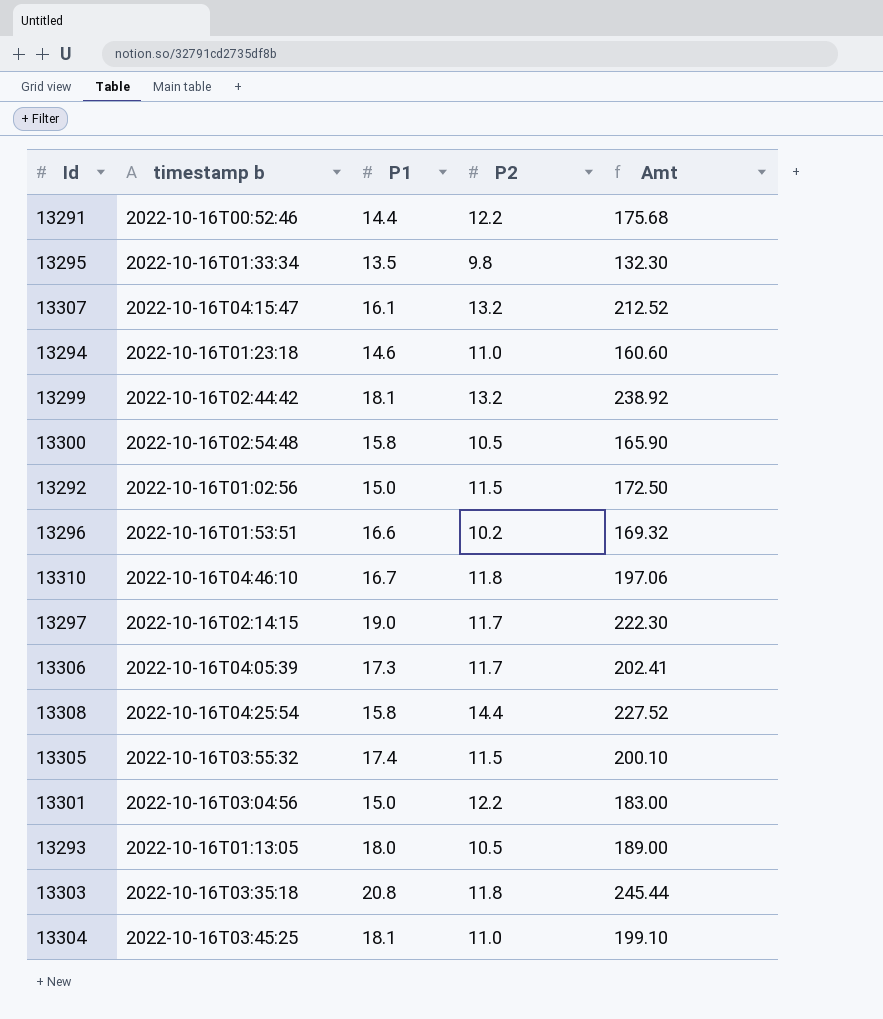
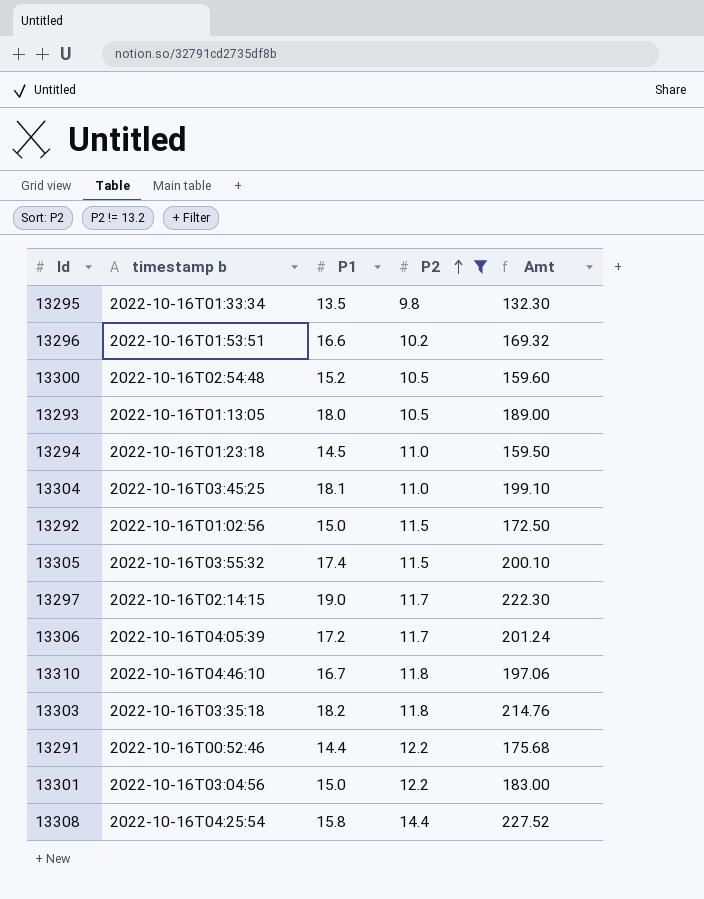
filter: none -> P2 != 13.2
row order: none -> P2 ascending
13300 | P1: 15.8 -> 15.2
13300 | Amt: 165.90 -> 159.60
13294 | P1: 14.6 -> 14.5
13294 | Amt: 160.60 -> 159.50
13306 | P1: 17.3 -> 17.2
13306 | Amt: 202.41 -> 201.24
13303 | P1: 20.8 -> 18.2
13303 | Amt: 245.44 -> 214.76

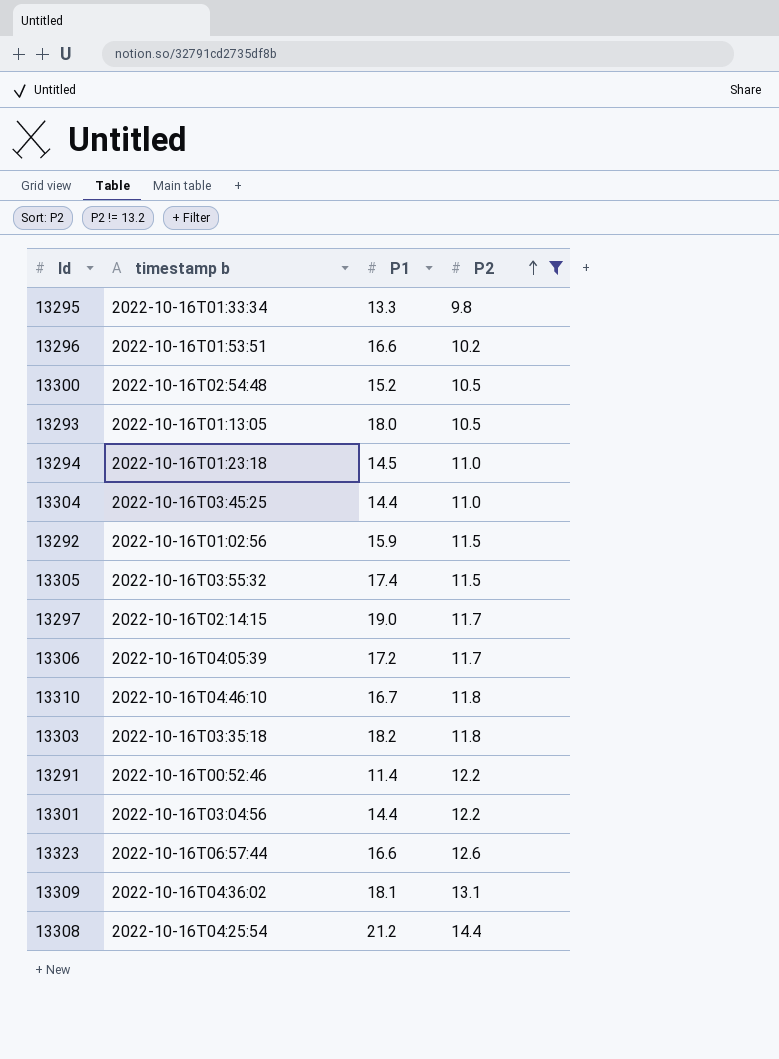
column Amt | formula: [P1] * [P2] -> none
13295 | P1: 13.5 -> 13.3
13304 | P1: 18.1 -> 14.4
13292 | P1: 15.0 -> 15.9
13291 | P1: 14.4 -> 11.4
13301 | P1: 15.0 -> 14.4
row 13323: none -> 2022-10-16T06:57:44 | 16.6 | 12.6
row 13309: none -> 2022-10-16T04:36:02 | 18.1 | 13.1
13308 | P1: 15.8 -> 21.2

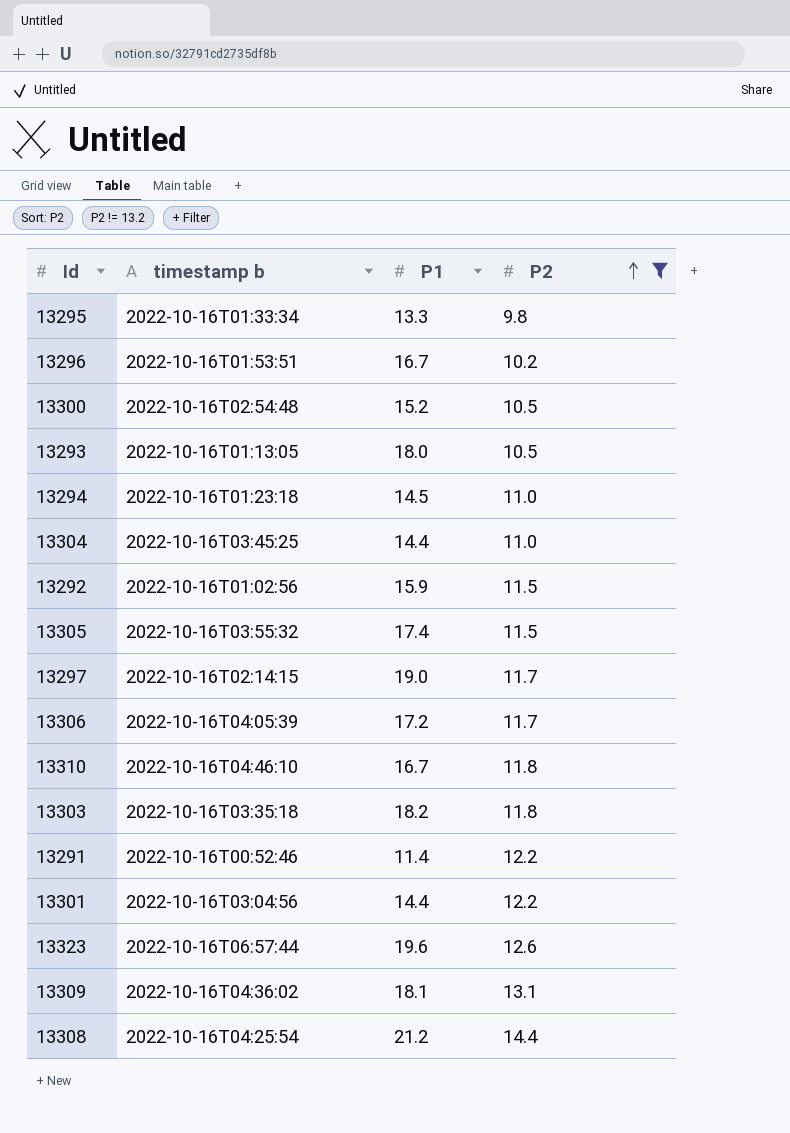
13296 | P1: 16.6 -> 16.7
13323 | P1: 16.6 -> 19.6

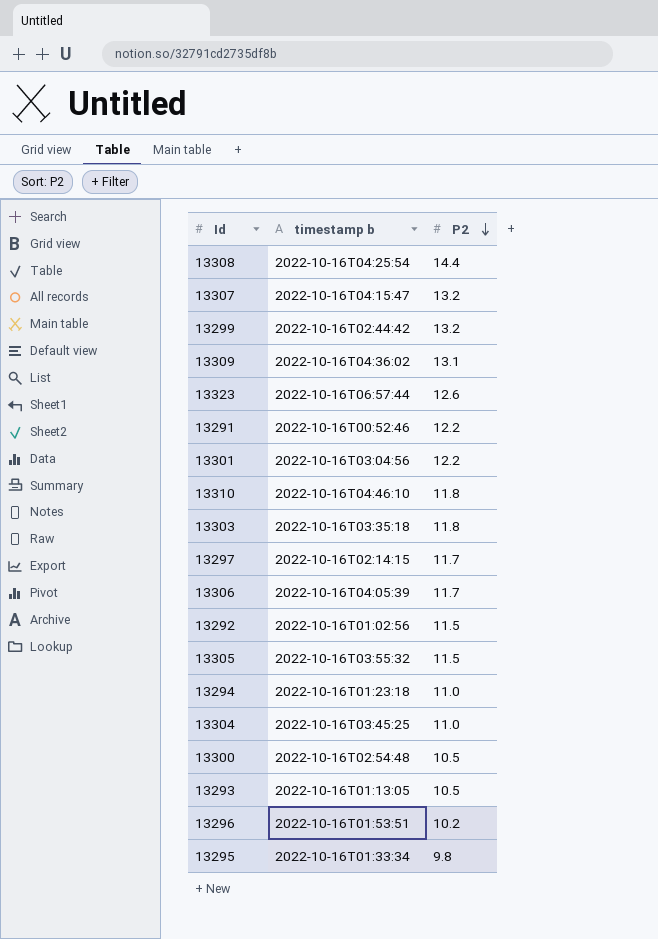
filter: P2 != 13.2 -> none
row order: P2 ascending -> P2 descending
column P1 | position: 3 -> none

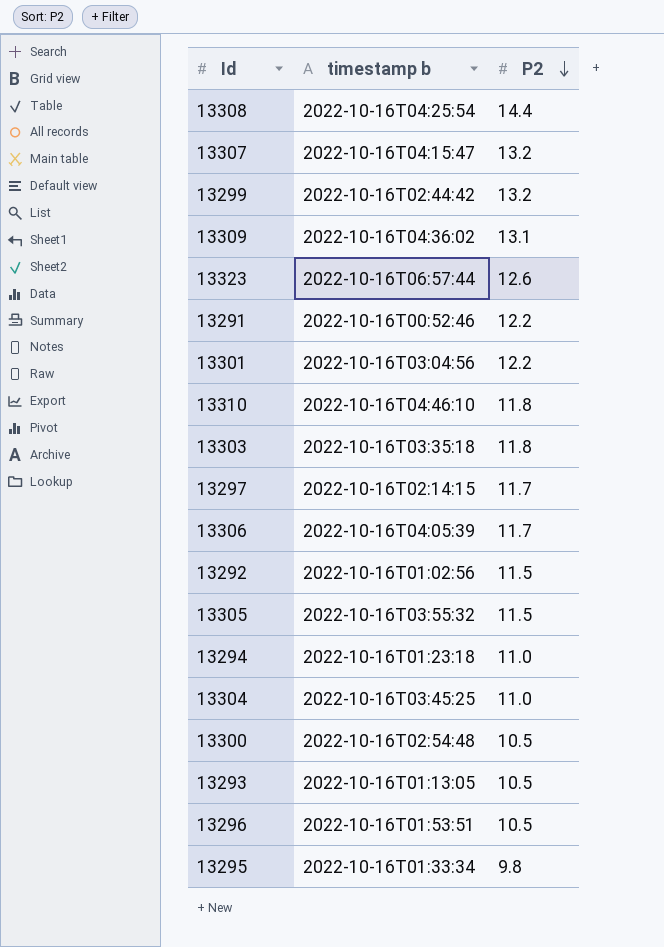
13296 | P2: 10.2 -> 10.5

